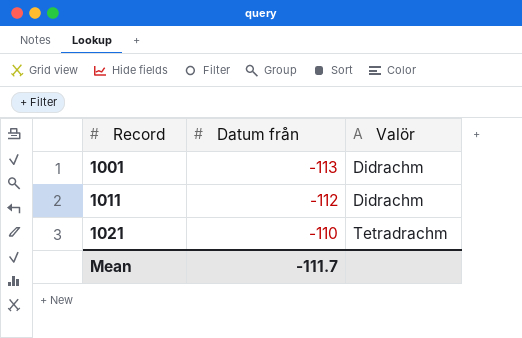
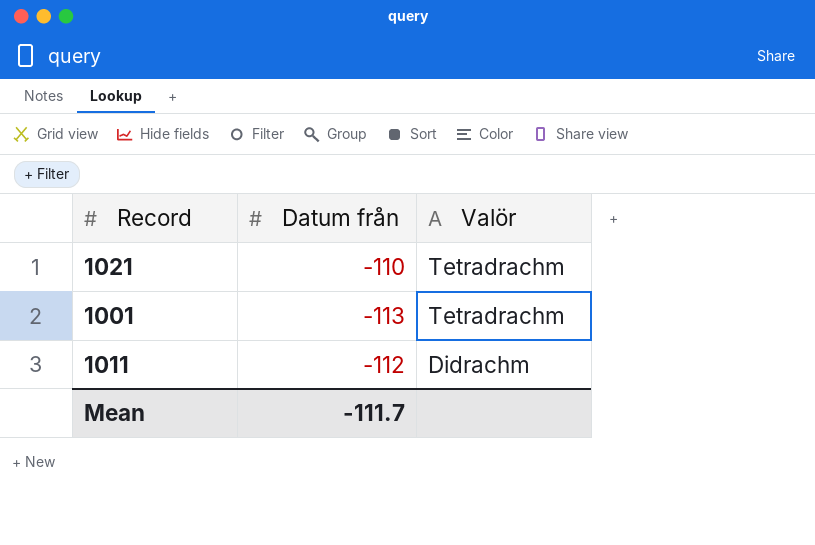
row order: Record ascending -> Valör descending
1001 | Valör: Didrachm -> Tetradrachm

